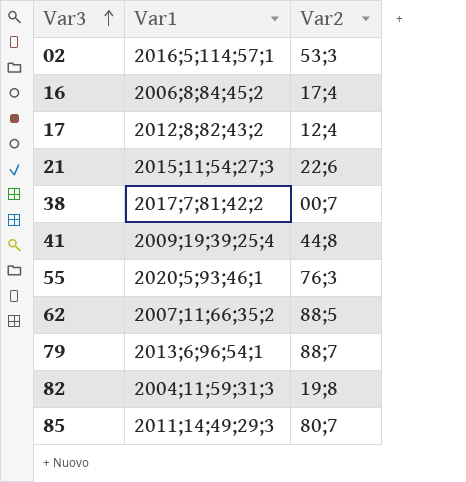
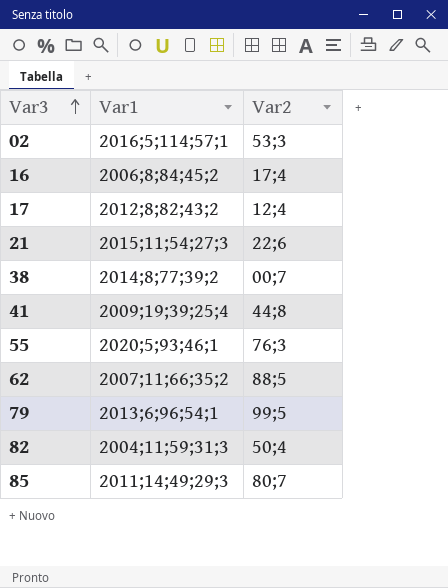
38 | Var1: 2017;7;81;42;2 -> 2014;8;77;39;2
79 | Var2: 88;7 -> 99;5
82 | Var2: 19;8 -> 50;4

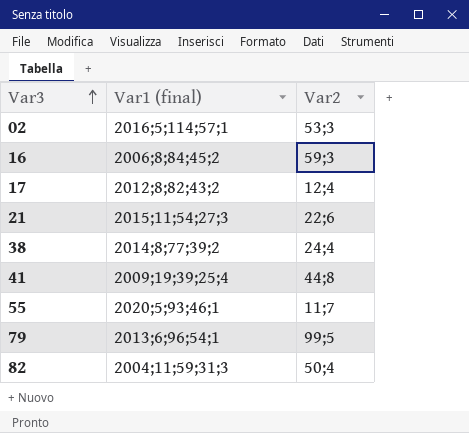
column name: Var1 -> Var1 (final)
row 62: 2007;11;66;35;2 | 88;5 -> none
row 85: 2011;14;49;29;3 | 80;7 -> none
16 | Var2: 17;4 -> 59;3
38 | Var2: 00;7 -> 24;4
55 | Var2: 76;3 -> 11;7

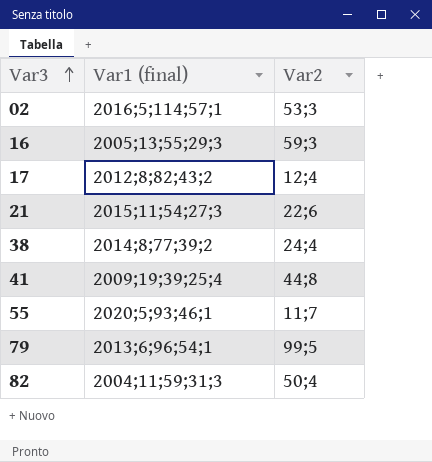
16 | Var1 (final): 2006;8;84;45;2 -> 2005;13;55;29;3

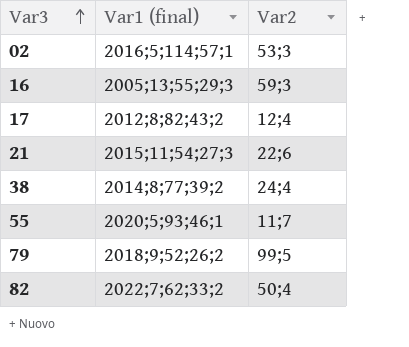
row 41: 2009;19;39;25;4 | 44;8 -> none
79 | Var1 (final): 2013;6;96;54;1 -> 2018;9;52;26;2
82 | Var1 (final): 2004;11;59;31;3 -> 2022;7;62;33;2

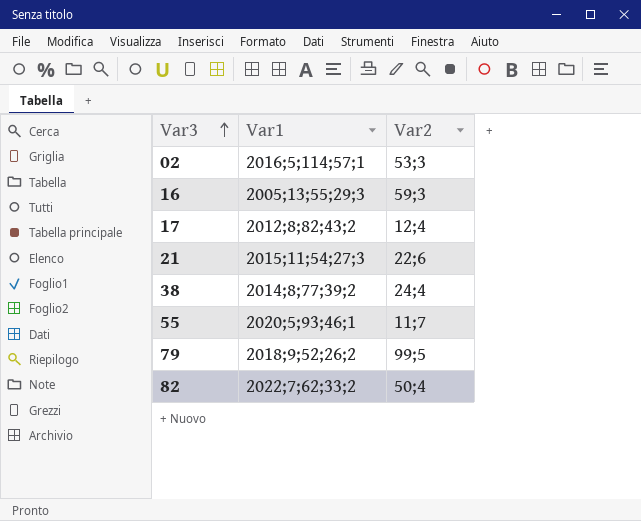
column name: Var1 (final) -> Var1

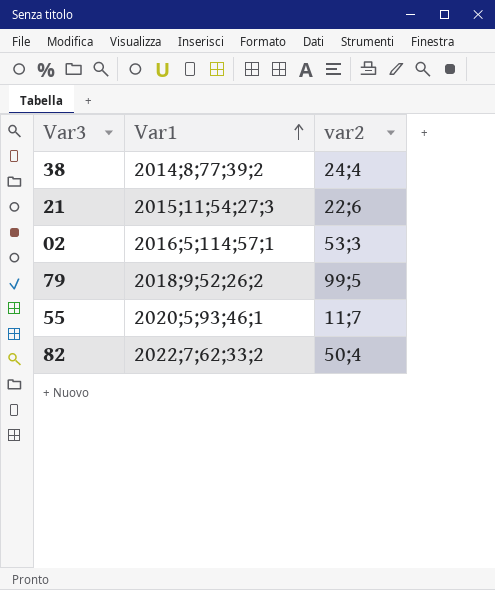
row order: Var3 ascending -> Var1 ascending
column name: Var2 -> var2
row 16: 2005;13;55;29;3 | 59;3 -> none
row 17: 2012;8;82;43;2 | 12;4 -> none

